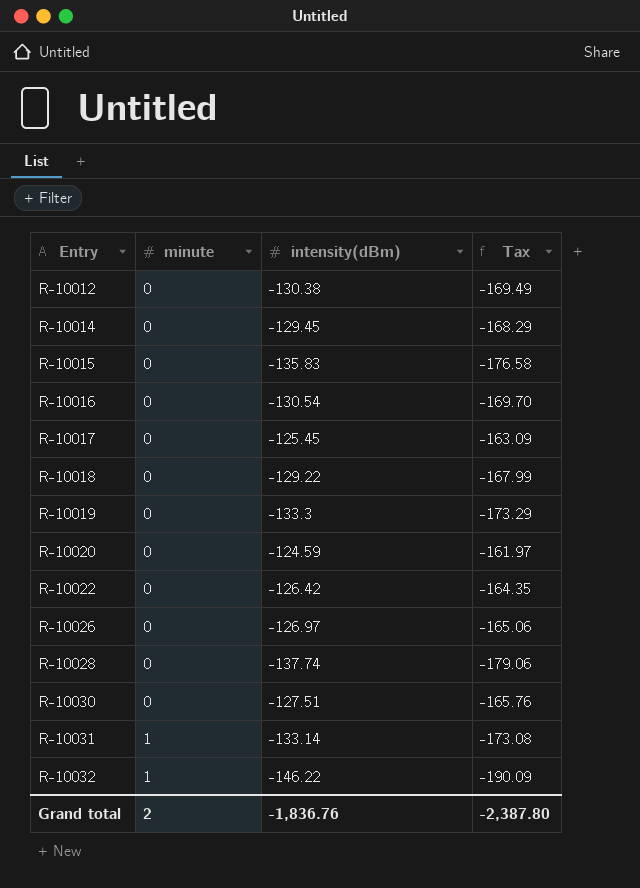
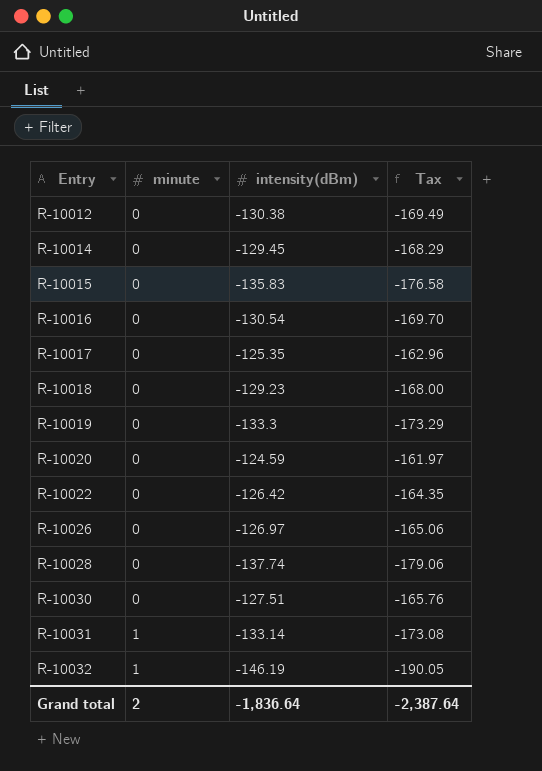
R-10017 | intensity(dBm): -125.45 -> -125.35
R-10017 | Tax: -163.09 -> -162.96
R-10018 | intensity(dBm): -129.22 -> -129.23
R-10018 | Tax: -167.99 -> -168.00
R-10032 | intensity(dBm): -146.22 -> -146.19
R-10032 | Tax: -190.09 -> -190.05
Grand total | intensity(dBm): -1,836.76 -> -1,836.64
Grand total | Tax: -2,387.80 -> -2,387.64

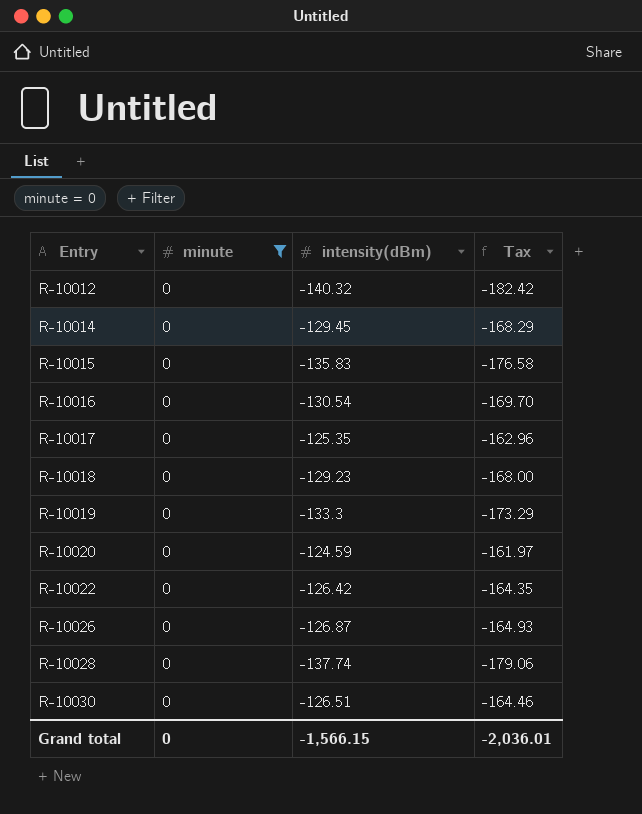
filter: none -> minute = 0
R-10012 | intensity(dBm): -130.38 -> -140.32
R-10012 | Tax: -169.49 -> -182.42
R-10026 | intensity(dBm): -126.97 -> -126.87
R-10026 | Tax: -165.06 -> -164.93
R-10030 | intensity(dBm): -127.51 -> -126.51
R-10030 | Tax: -165.76 -> -164.46
Grand total | minute: 2 -> 0
Grand total | intensity(dBm): -1,836.64 -> -1,566.15
Grand total | Tax: -2,387.64 -> -2,036.01

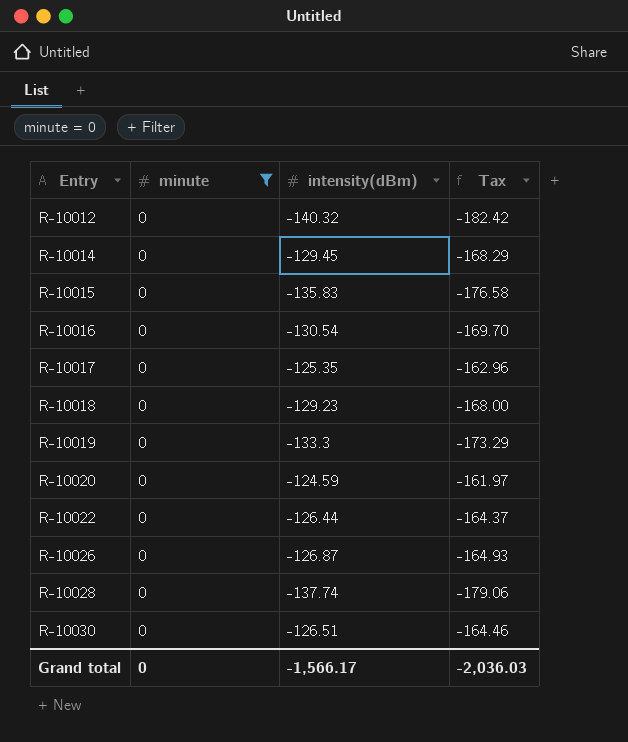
R-10022 | intensity(dBm): -126.42 -> -126.44
R-10022 | Tax: -164.35 -> -164.37
Grand total | intensity(dBm): -1,566.15 -> -1,566.17
Grand total | Tax: -2,036.01 -> -2,036.03

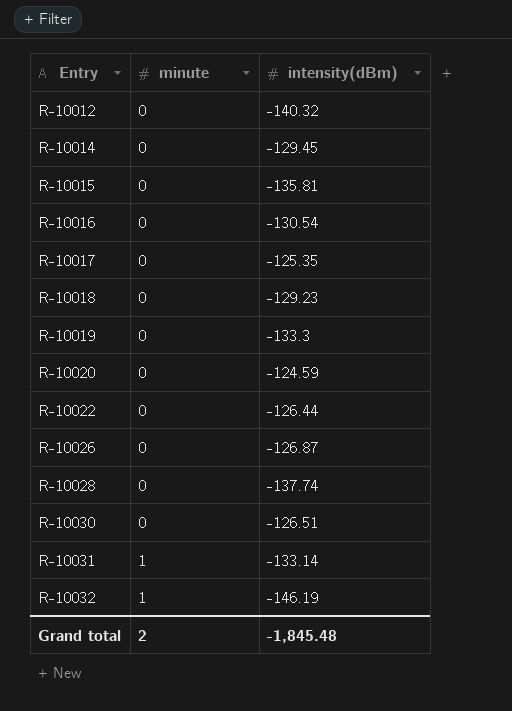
filter: minute = 0 -> none
column Tax | formula: [intensity(dBm)] * 1.3 -> none
R-10015 | intensity(dBm): -135.83 -> -135.81
Grand total | minute: 0 -> 2
Grand total | intensity(dBm): -1,566.17 -> -1,845.48

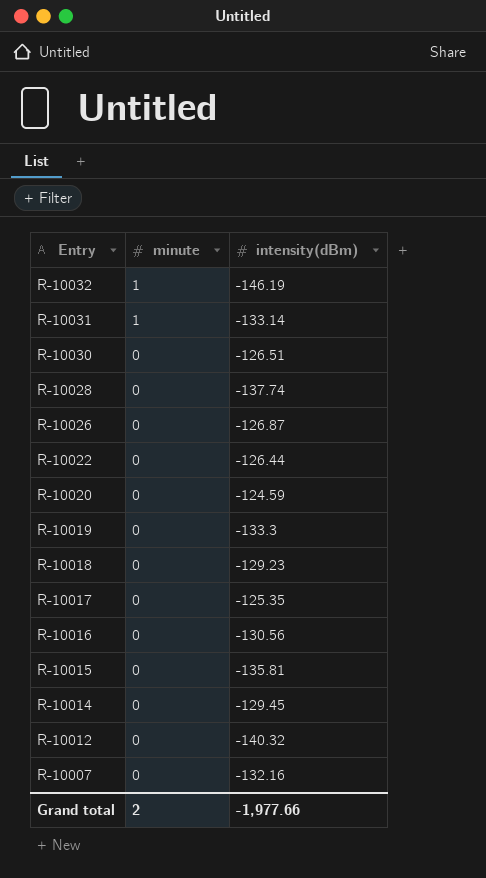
row order: Entry ascending -> Entry descending
R-10016 | intensity(dBm): -130.54 -> -130.56
row R-10007: none -> 0 | -132.16
Grand total | intensity(dBm): -1,845.48 -> -1,977.66

